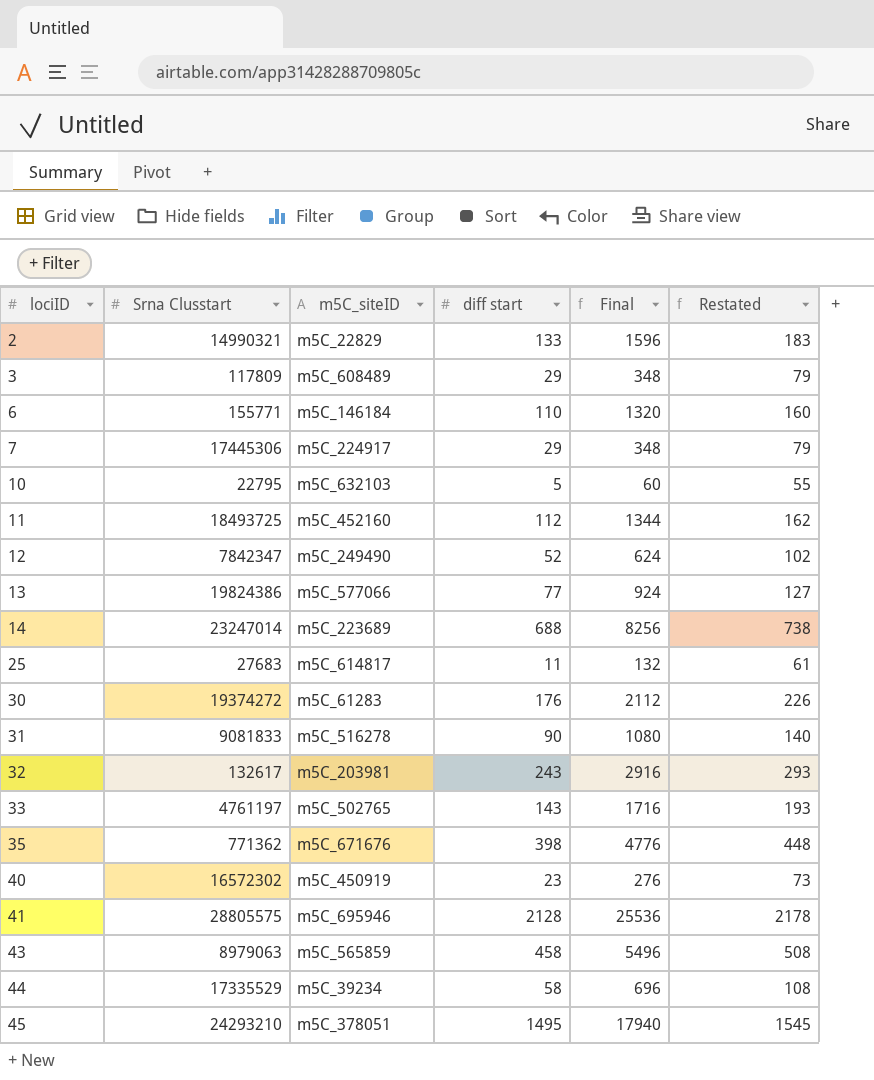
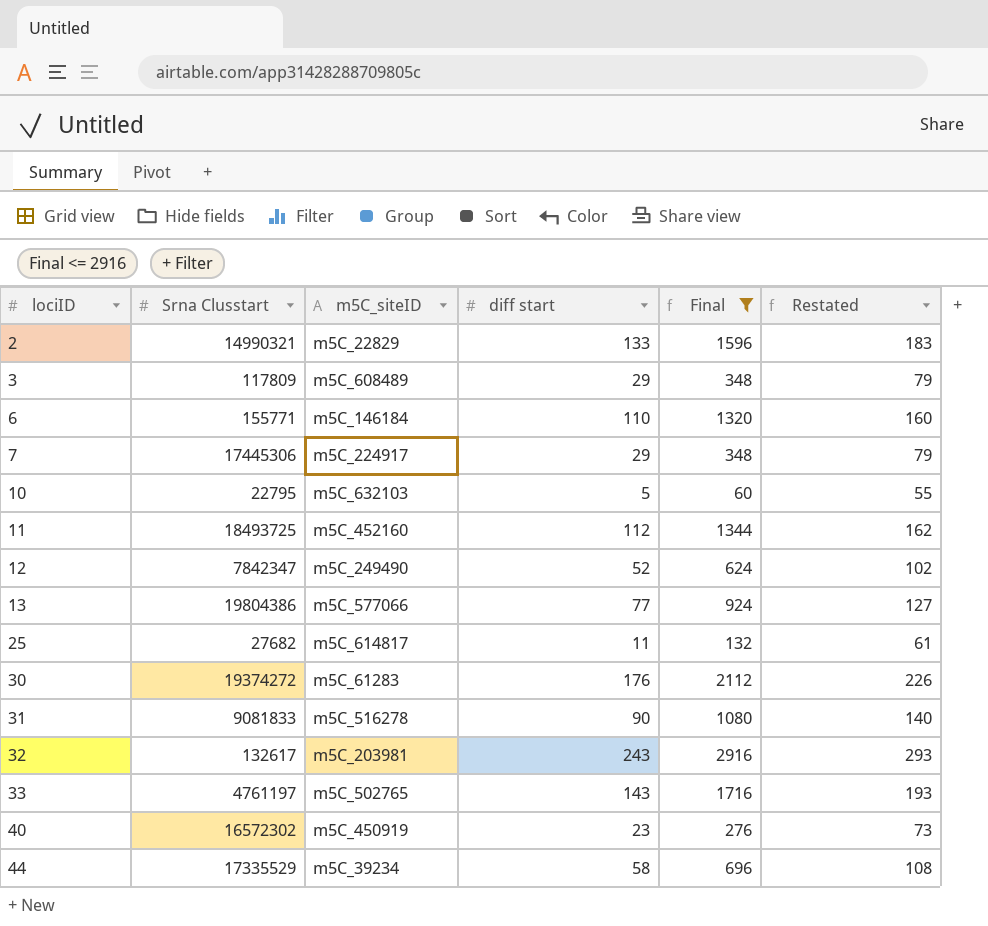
filter: none -> Final <= 2916
13 | Srna Clusstart: 19824386 -> 19804386
25 | Srna Clusstart: 27683 -> 27682

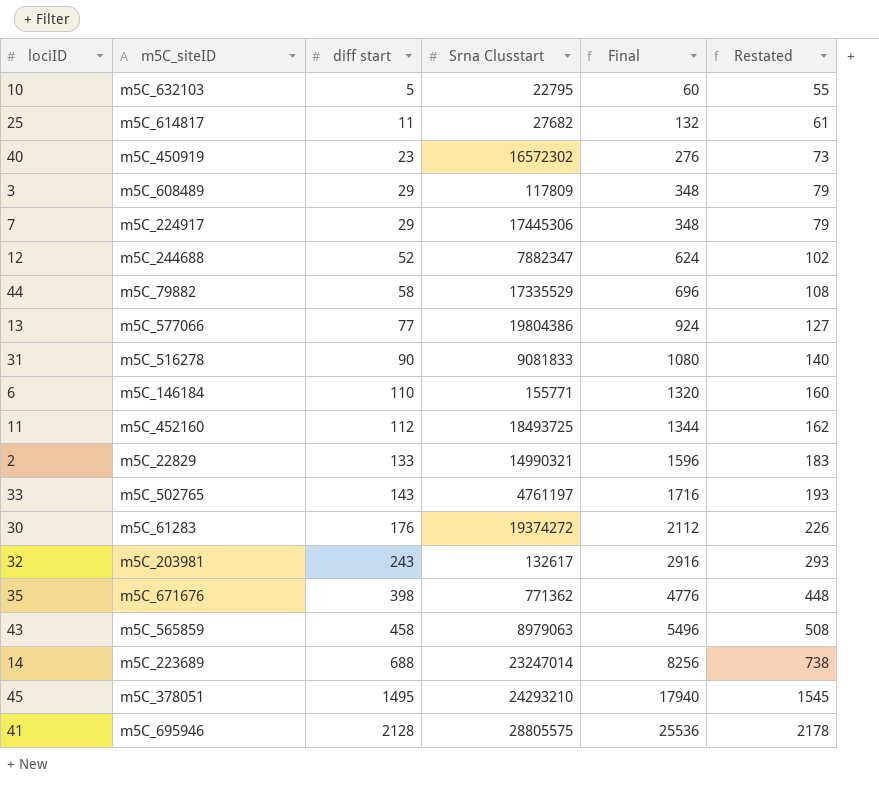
filter: Final <= 2916 -> none
row order: lociID ascending -> diff start ascending
column Srna Clusstart | position: 2 -> 4
12 | m5C_siteID: m5C_249490 -> m5C_244688
12 | Srna Clusstart: 7842347 -> 7882347
44 | m5C_siteID: m5C_39234 -> m5C_79882

